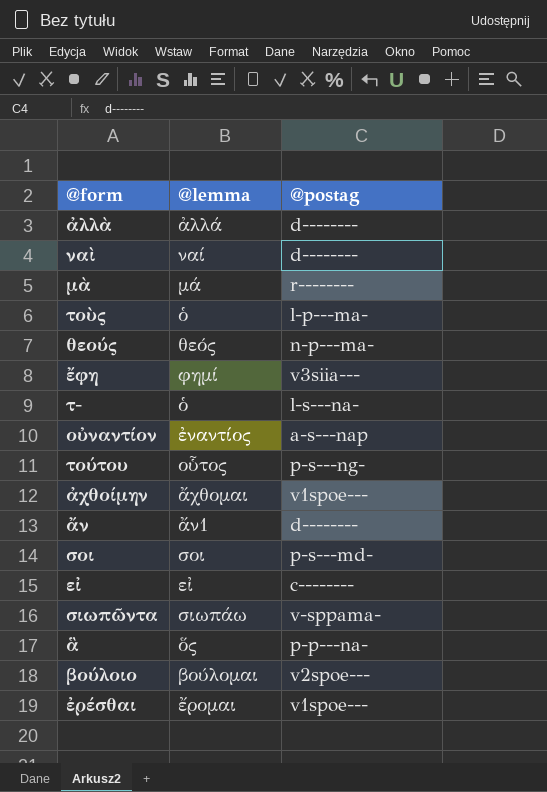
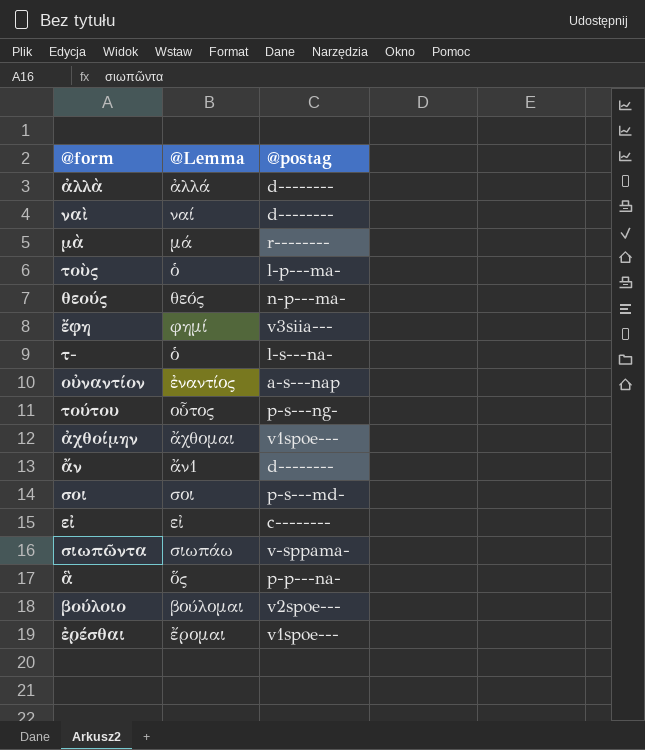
column name: @lemma -> @Lemma

